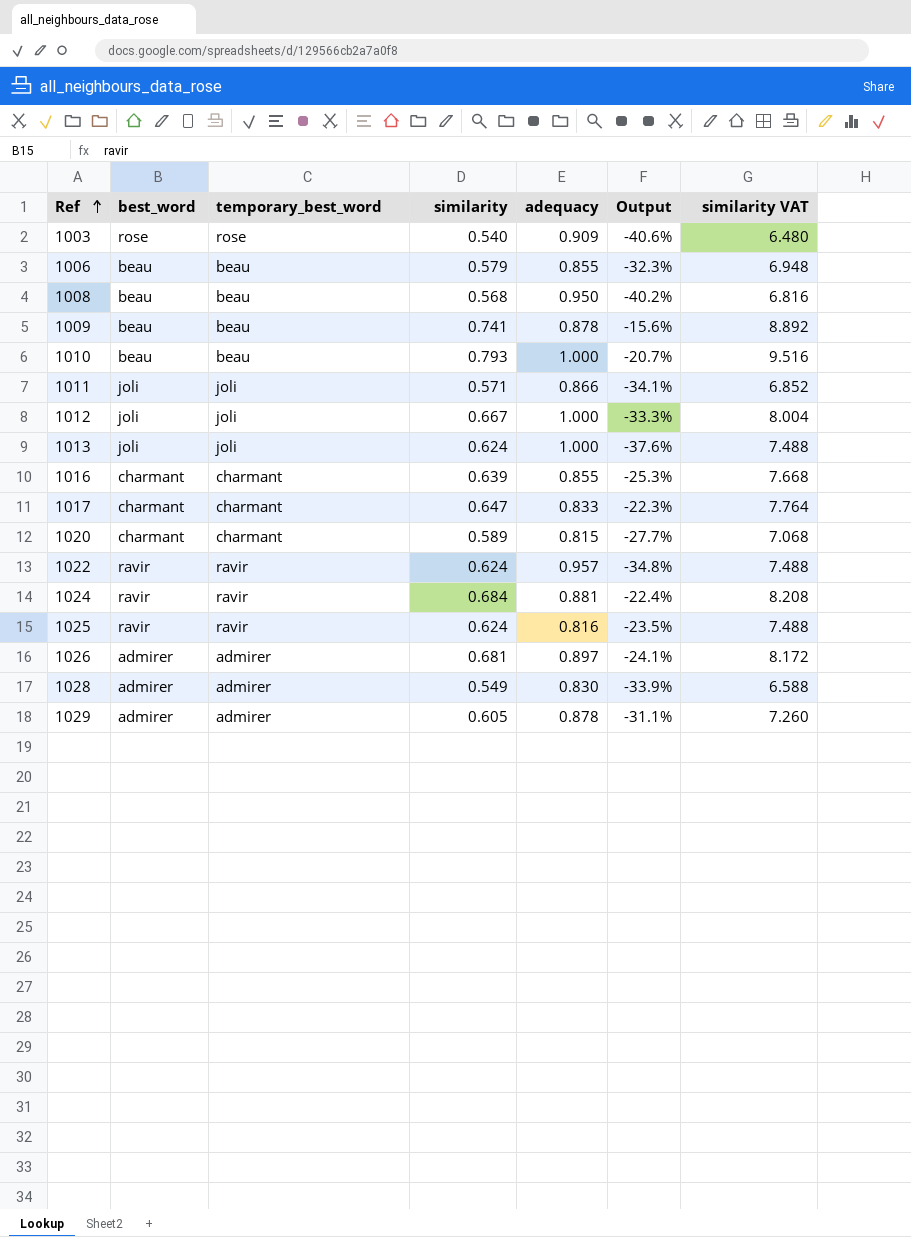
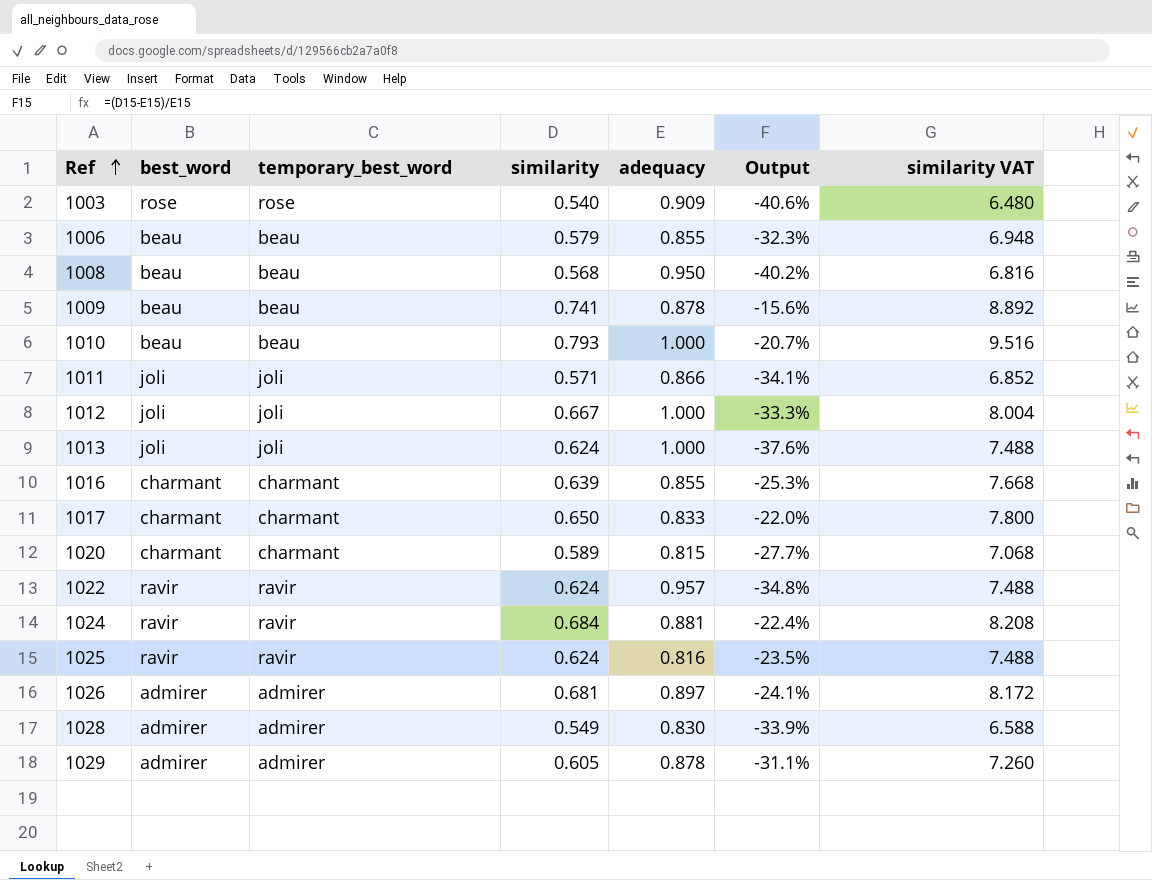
1017 | similarity: 0.647 -> 0.650
1017 | Output: -22.3% -> -22.0%
1017 | similarity VAT: 7.764 -> 7.800

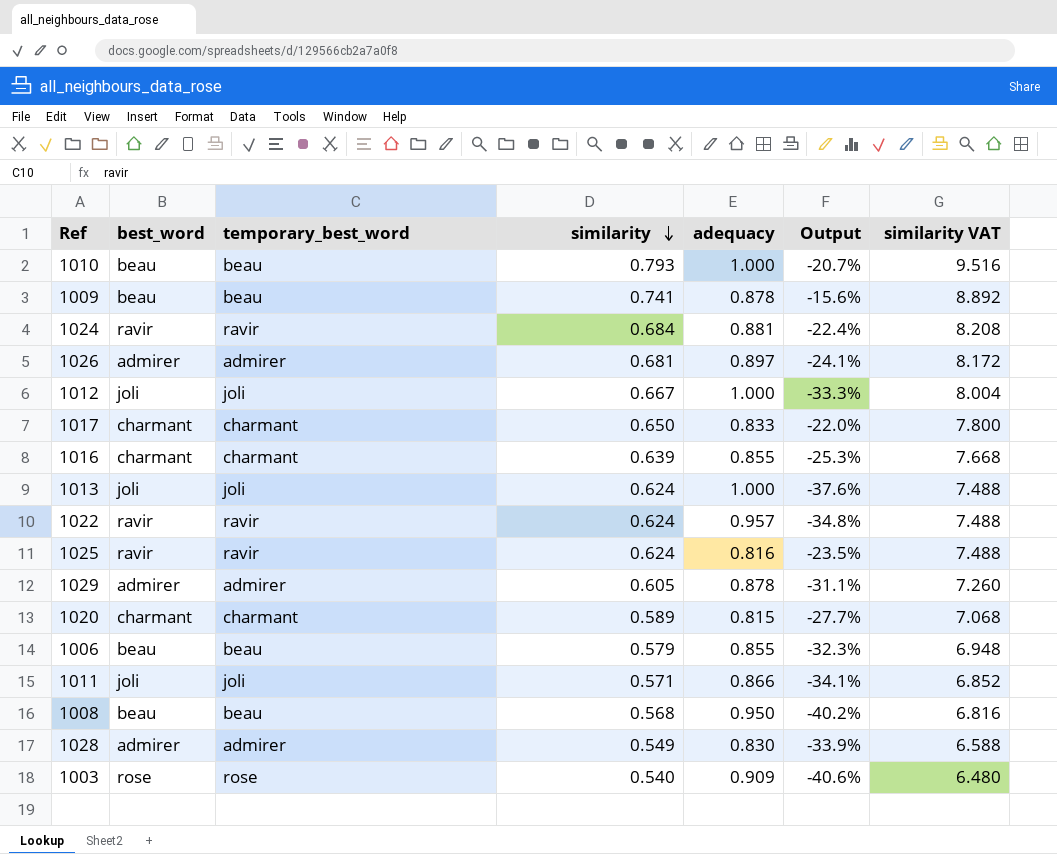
row order: Ref ascending -> similarity descending

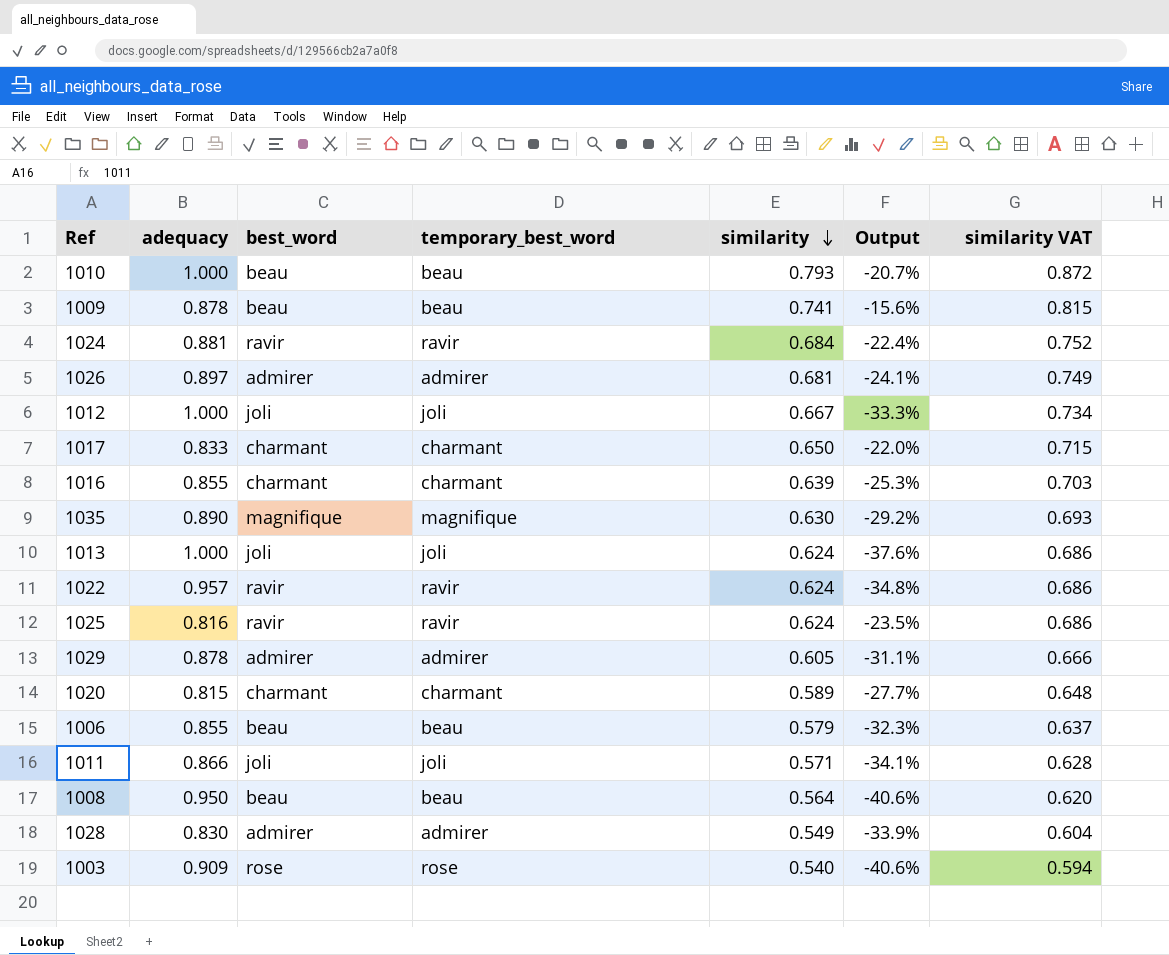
column adequacy | position: 5 -> 2
column similarity VAT | formula: [similarity] * 12 -> [similarity] * 1.1
row 1035: none -> 0.890 | magnifique | magnifique | 0.630 | -29.2% | 0.693
1008 | similarity: 0.568 -> 0.564
1008 | Output: -40.2% -> -40.6%

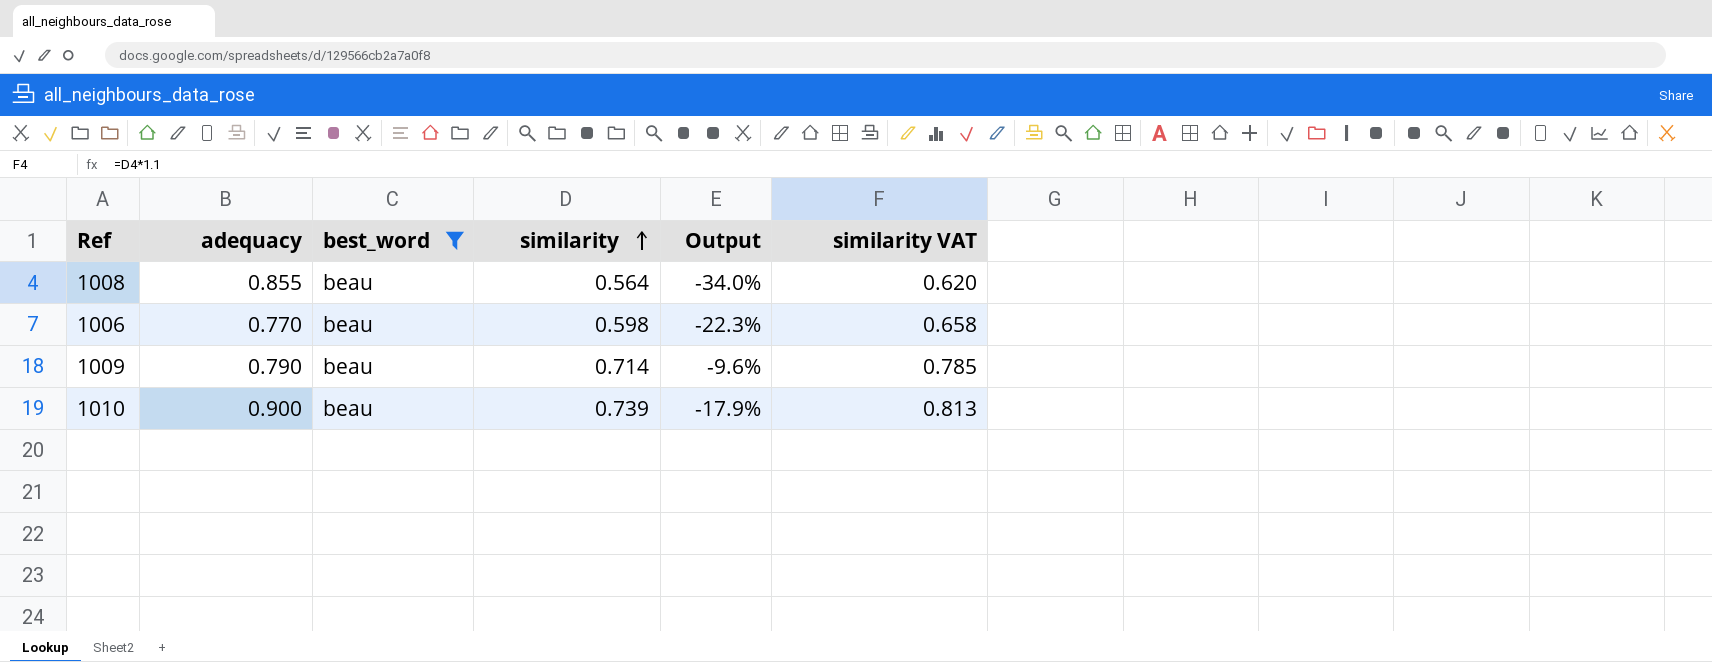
filter: none -> best_word = beau
row order: similarity descending -> similarity ascending
column temporary_best_word | position: 4 -> none
1008 | adequacy: 0.950 -> 0.855
1008 | Output: -40.6% -> -34.0%
1006 | adequacy: 0.855 -> 0.770
1006 | similarity: 0.579 -> 0.598
1006 | Output: -32.3% -> -22.3%
1006 | similarity VAT: 0.637 -> 0.658
1009 | adequacy: 0.878 -> 0.790
1009 | similarity: 0.741 -> 0.714
1009 | Output: -15.6% -> -9.6%
1009 | similarity VAT: 0.815 -> 0.785
1010 | adequacy: 1.000 -> 0.900
1010 | similarity: 0.793 -> 0.739
1010 | Output: -20.7% -> -17.9%
1010 | similarity VAT: 0.872 -> 0.813

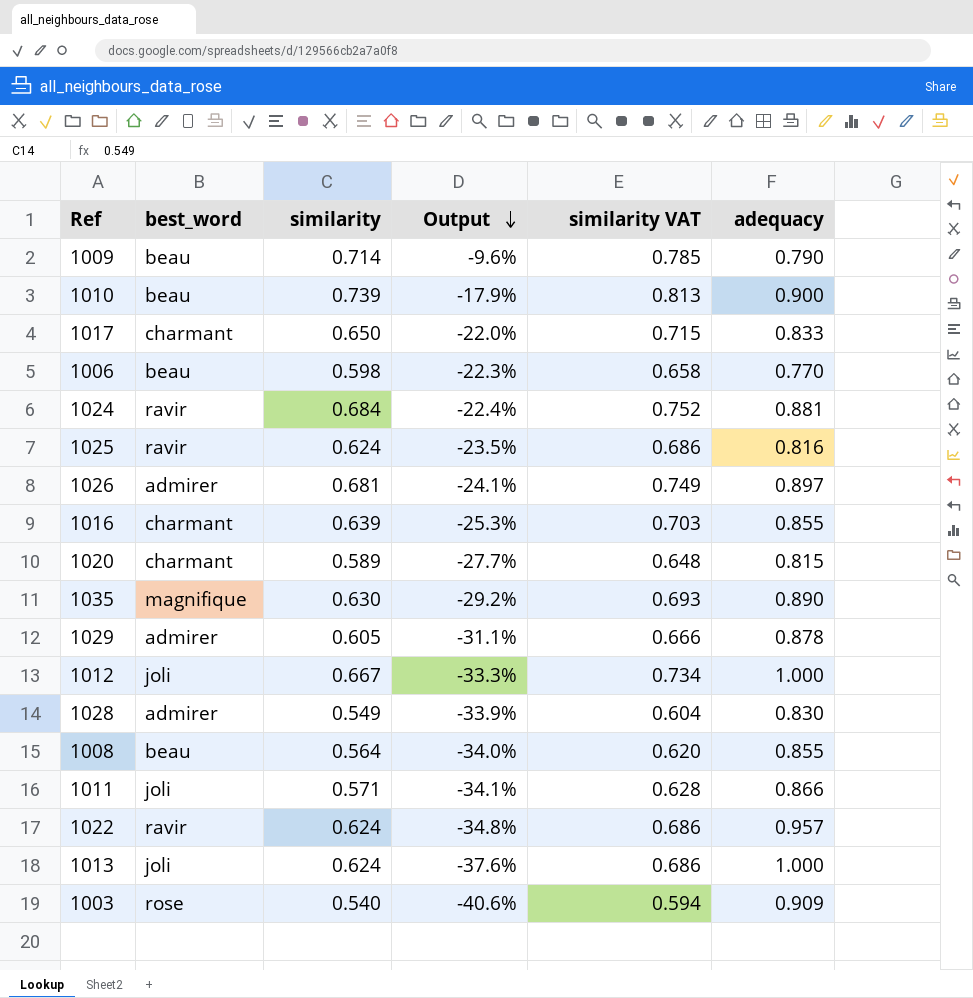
filter: best_word = beau -> none
row order: similarity ascending -> Output descending
column adequacy | position: 2 -> 6

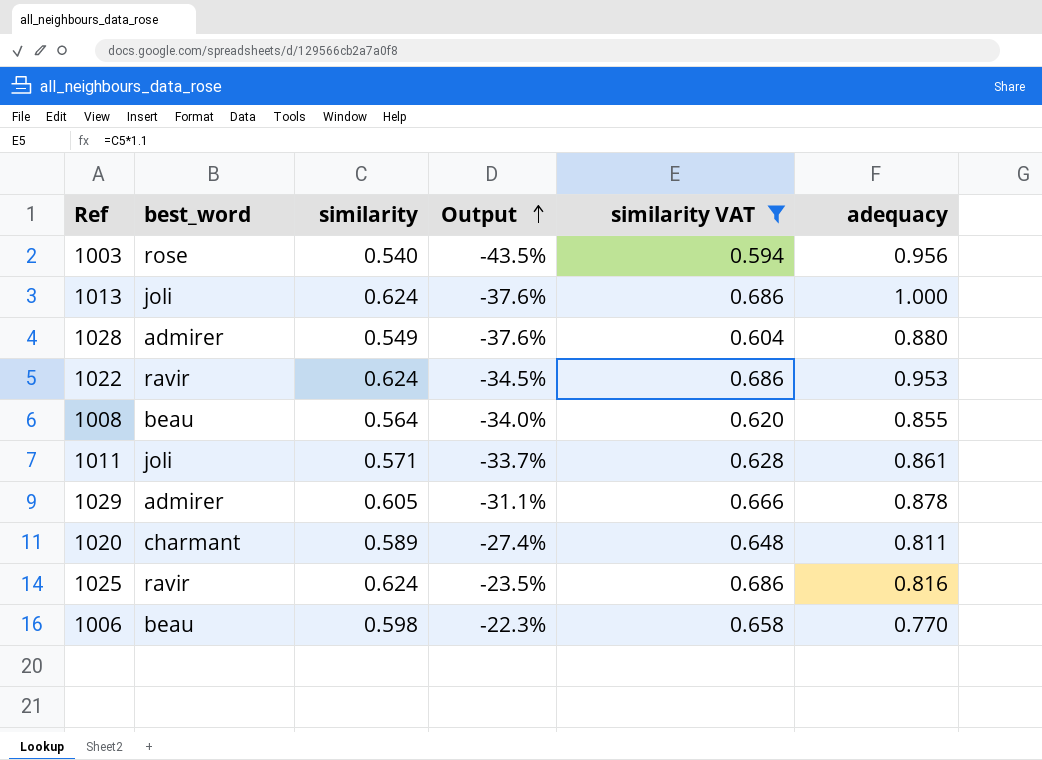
filter: none -> similarity VAT <= 0.686
row order: Output descending -> Output ascending
1003 | Output: -40.6% -> -43.5%
1003 | adequacy: 0.909 -> 0.956
1028 | Output: -33.9% -> -37.6%
1028 | adequacy: 0.830 -> 0.880
1022 | Output: -34.8% -> -34.5%
1022 | adequacy: 0.957 -> 0.953
1011 | Output: -34.1% -> -33.7%
1011 | adequacy: 0.866 -> 0.861
1020 | Output: -27.7% -> -27.4%
1020 | adequacy: 0.815 -> 0.811

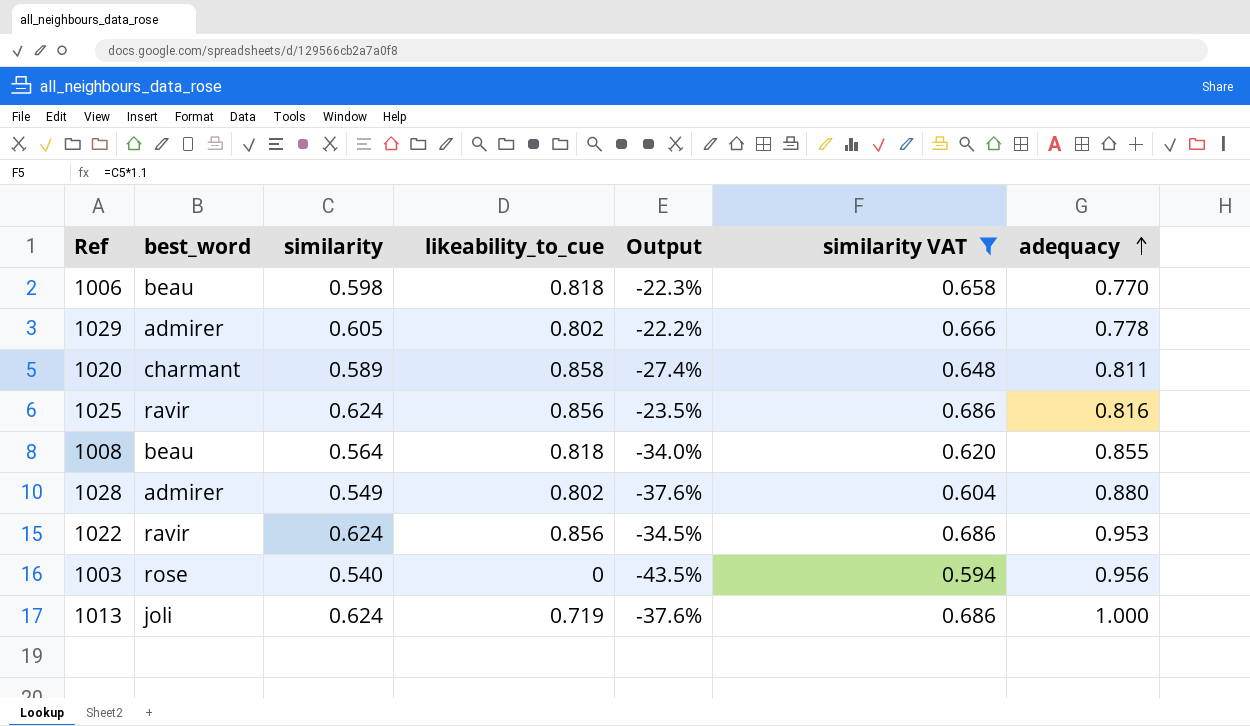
row order: Output ascending -> adequacy ascending
column likeability_to_cue | position: none -> 4
row 1011: joli | 0.571 | -33.7% | 0.628 | 0.861 -> none
1029 | Output: -31.1% -> -22.2%
1029 | adequacy: 0.878 -> 0.778

